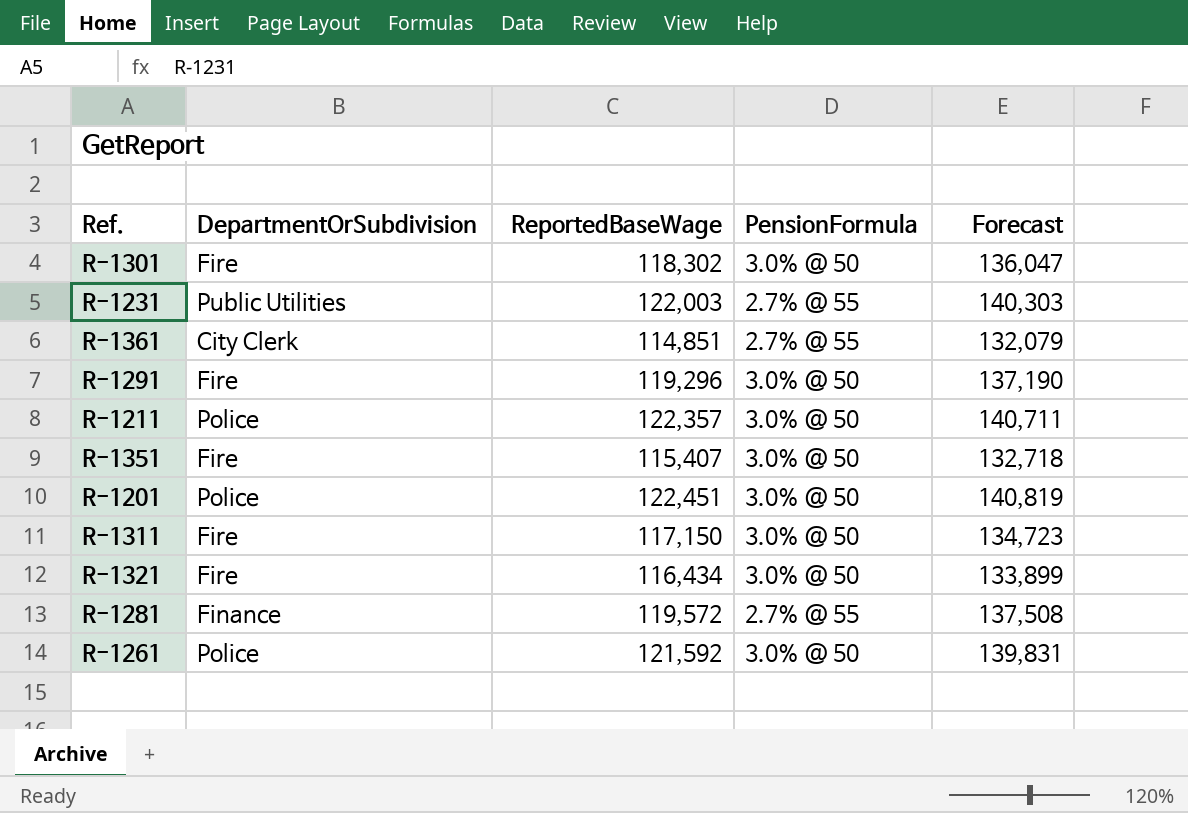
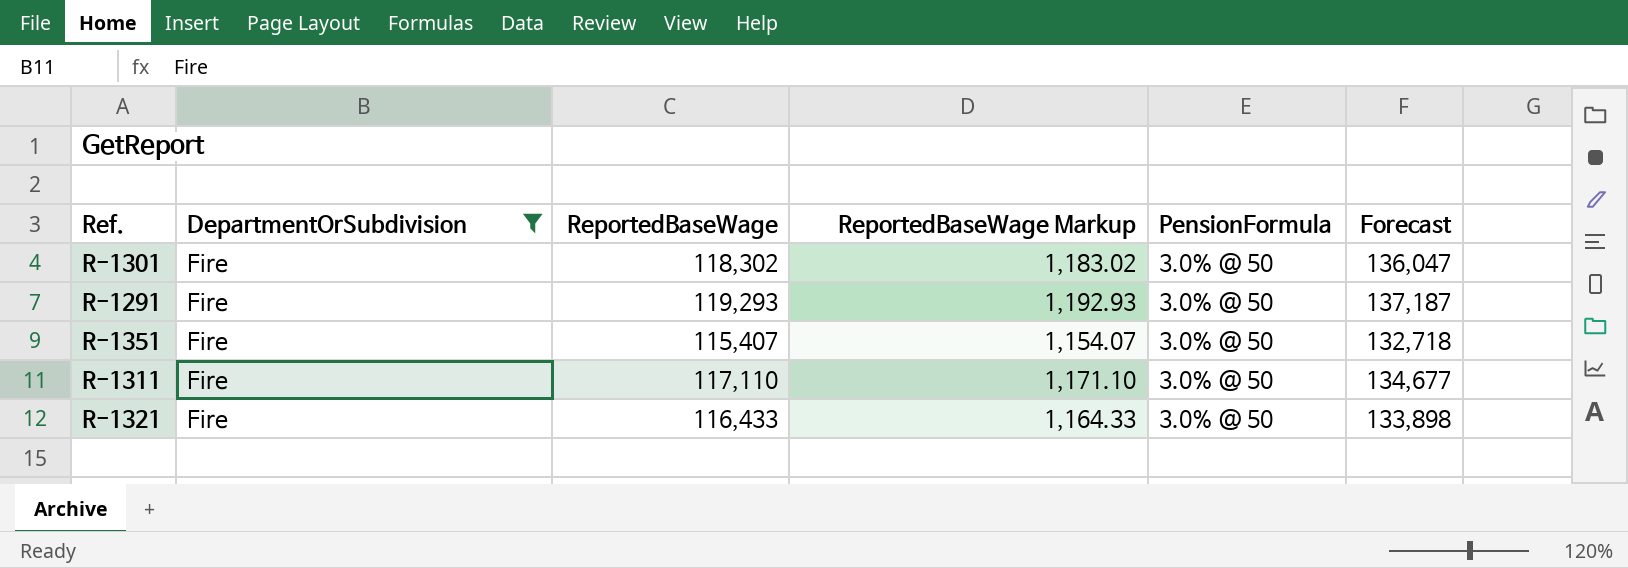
filter: none -> DepartmentOrSubdivision = Fire
column ReportedBaseWage Markup | formula: none -> [ReportedBaseWage] * 0.01
R-1291 | ReportedBaseWage: 119,296 -> 119,293
R-1291 | Forecast: 137,190 -> 137,187
R-1311 | ReportedBaseWage: 117,150 -> 117,110
R-1311 | Forecast: 134,723 -> 134,677
R-1321 | ReportedBaseWage: 116,434 -> 116,433
R-1321 | Forecast: 133,899 -> 133,898

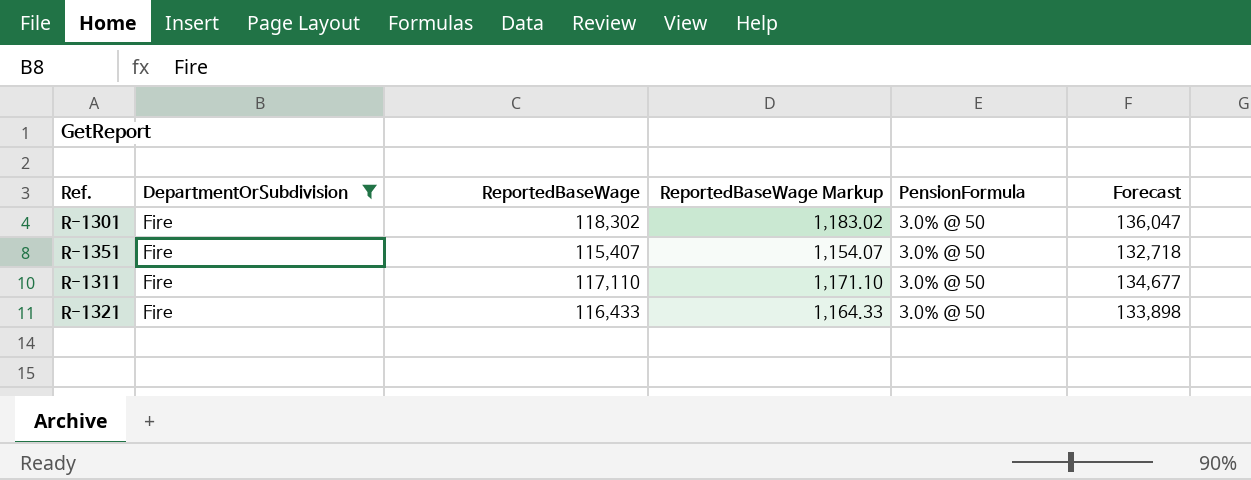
row R-1291: Fire | 119,293 | 1,192.93 | 3.0% @ 50 | 137,187 -> none

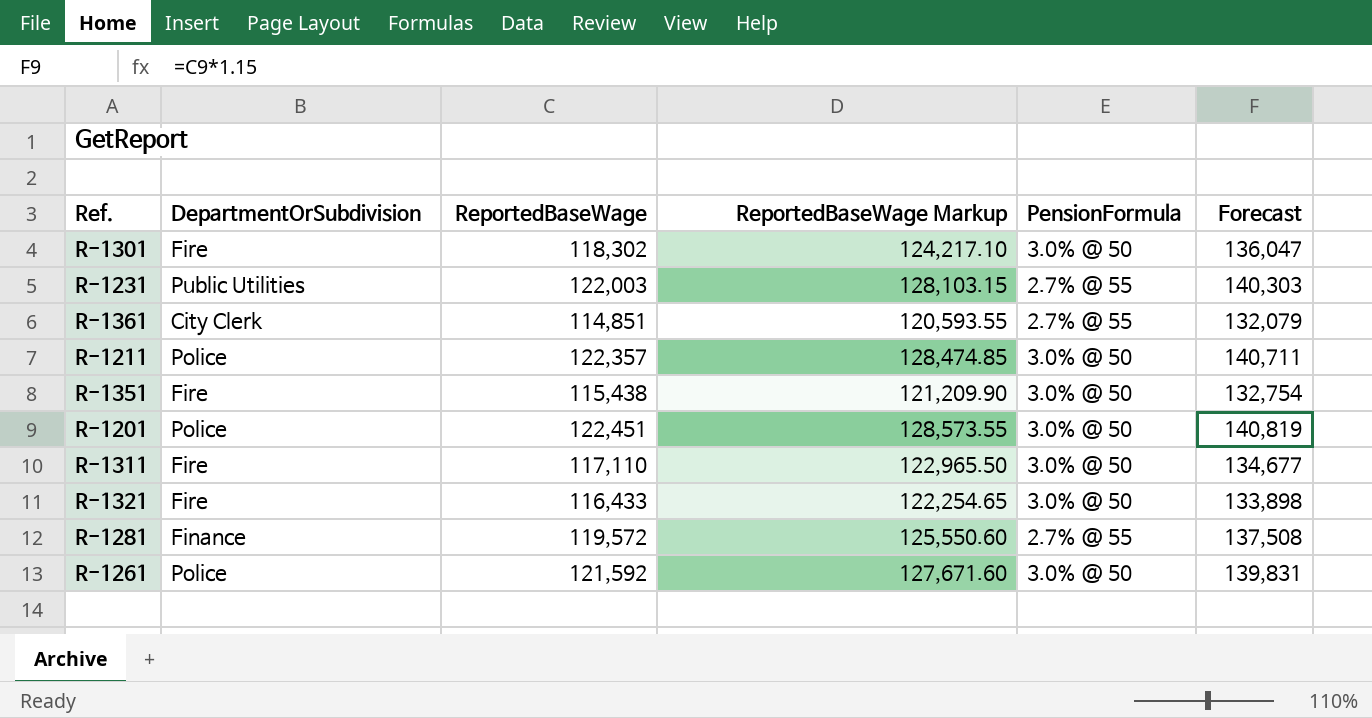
filter: DepartmentOrSubdivision = Fire -> none
column ReportedBaseWage Markup | formula: [ReportedBaseWage] * 0.01 -> [ReportedBaseWage] * 1.05
R-1351 | ReportedBaseWage: 115,407 -> 115,438
R-1351 | Forecast: 132,718 -> 132,754

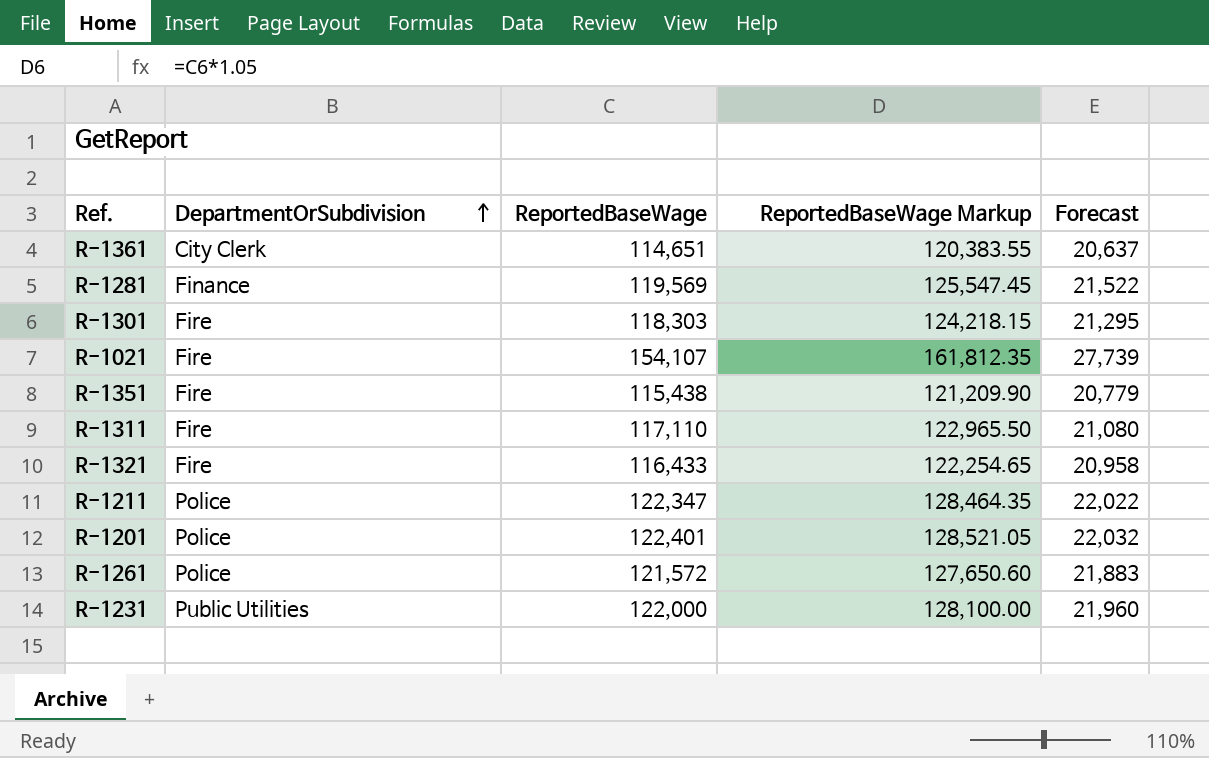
row order: none -> DepartmentOrSubdivision ascending
column PensionFormula | position: 5 -> none
column Forecast | formula: [ReportedBaseWage] * 1.15 -> [ReportedBaseWage] * 0.18
R-1361 | ReportedBaseWage: 114,851 -> 114,651
R-1361 | ReportedBaseWage Markup: 120,593.55 -> 120,383.55
R-1281 | ReportedBaseWage: 119,572 -> 119,569
R-1281 | ReportedBaseWage Markup: 125,550.60 -> 125,547.45
R-1301 | ReportedBaseWage: 118,302 -> 118,303
R-1301 | ReportedBaseWage Markup: 124,217.10 -> 124,218.15
row R-1021: none -> Fire | 154,107 | 161,812.35 | 27,739
R-1211 | ReportedBaseWage: 122,357 -> 122,347
R-1211 | ReportedBaseWage Markup: 128,474.85 -> 128,464.35
R-1201 | ReportedBaseWage: 122,451 -> 122,401
R-1201 | ReportedBaseWage Markup: 128,573.55 -> 128,521.05
R-1261 | ReportedBaseWage: 121,592 -> 121,572
R-1261 | ReportedBaseWage Markup: 127,671.60 -> 127,650.60
R-1231 | ReportedBaseWage: 122,003 -> 122,000
R-1231 | ReportedBaseWage Markup: 128,103.15 -> 128,100.00

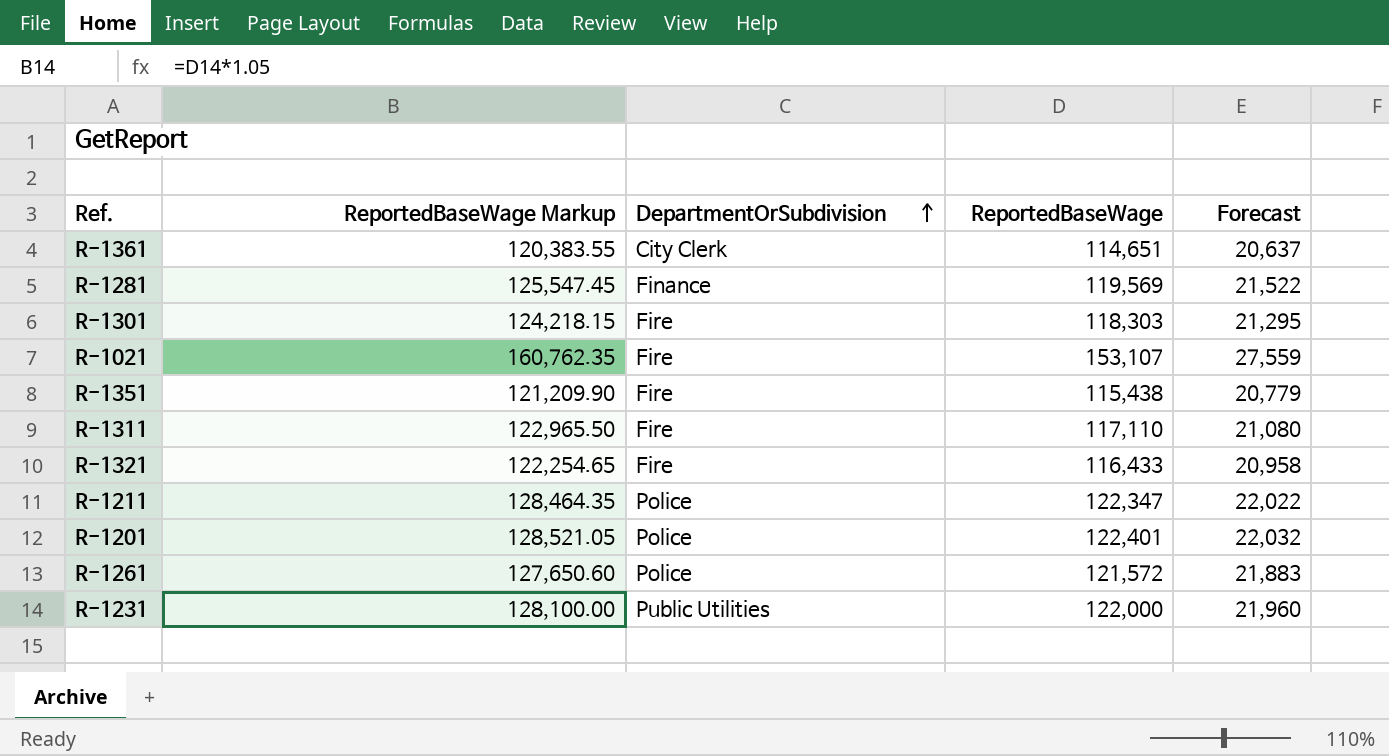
column ReportedBaseWage Markup | position: 4 -> 2
R-1021 | ReportedBaseWage Markup: 161,812.35 -> 160,762.35
R-1021 | ReportedBaseWage: 154,107 -> 153,107
R-1021 | Forecast: 27,739 -> 27,559

